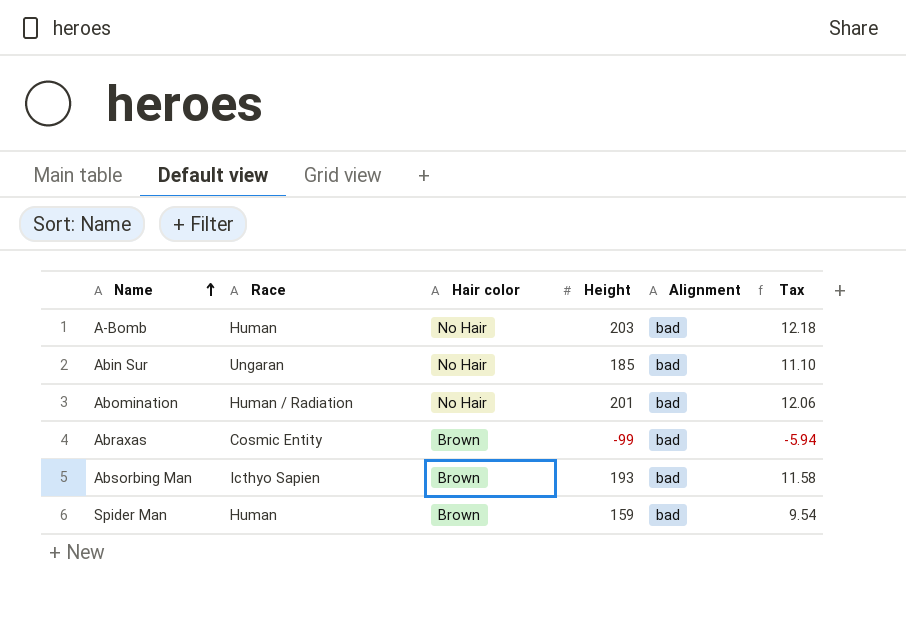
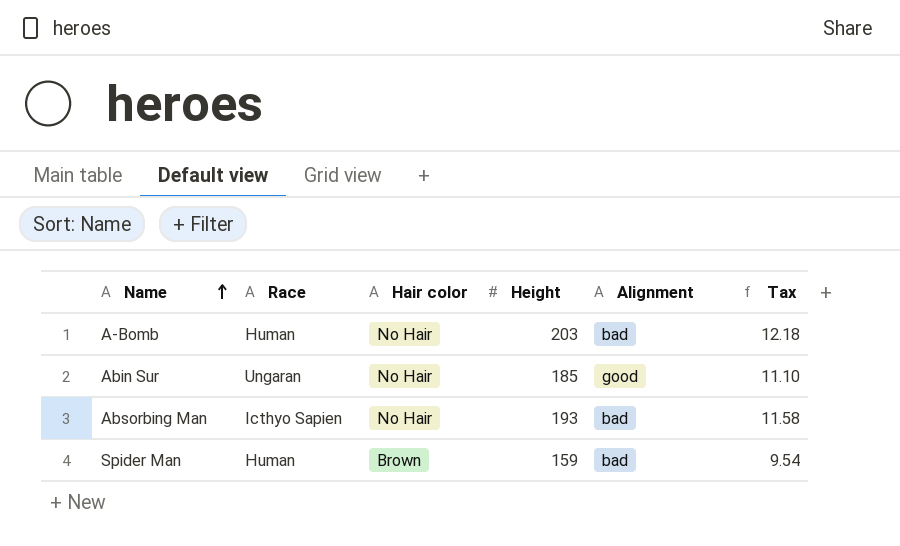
row Abomination: Human / Radiation | No Hair | 201 | bad | 12.06 -> none
row Abraxas: Cosmic Entity | Brown | -99 | bad | -5.94 -> none
Abin Sur | Alignment: bad -> good
Absorbing Man | Hair color: Brown -> No Hair

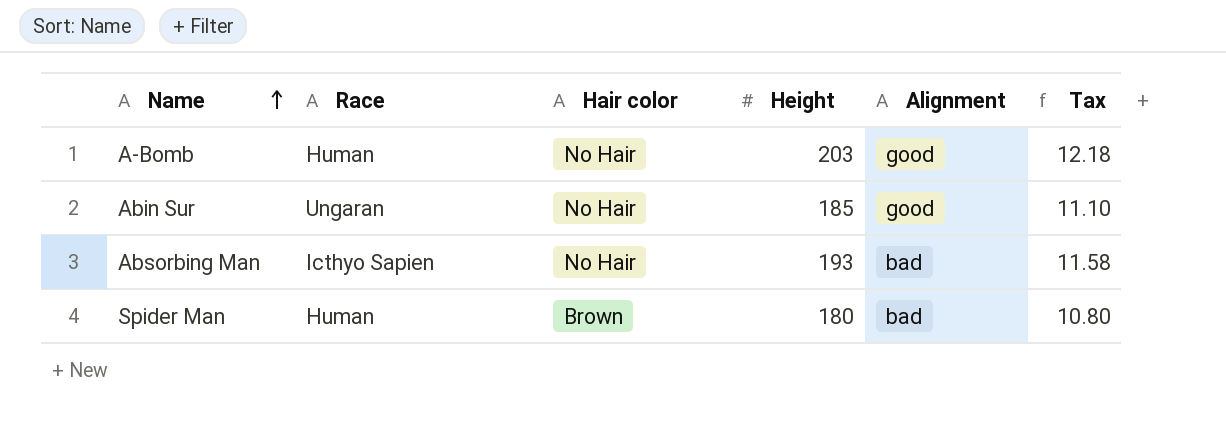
A-Bomb | Alignment: bad -> good
Spider Man | Height: 159 -> 180
Spider Man | Tax: 9.54 -> 10.80

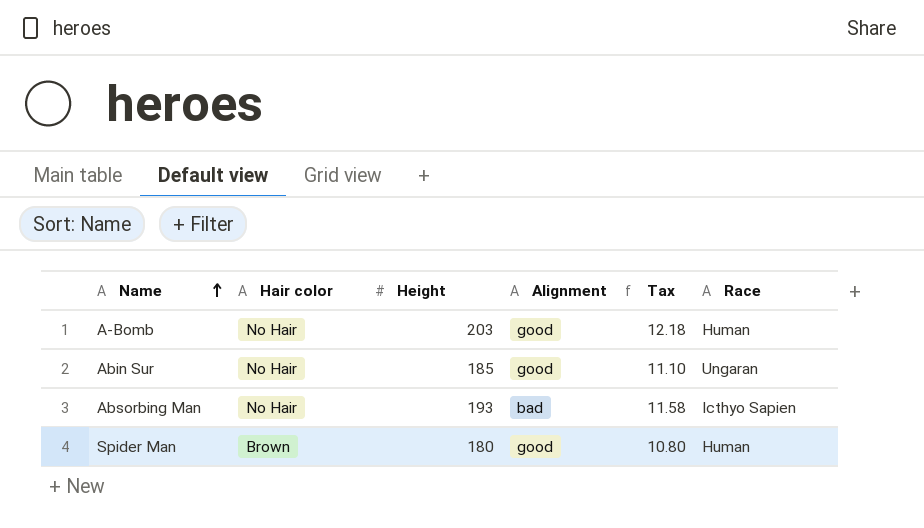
column Race | position: 2 -> 6
Spider Man | Alignment: bad -> good

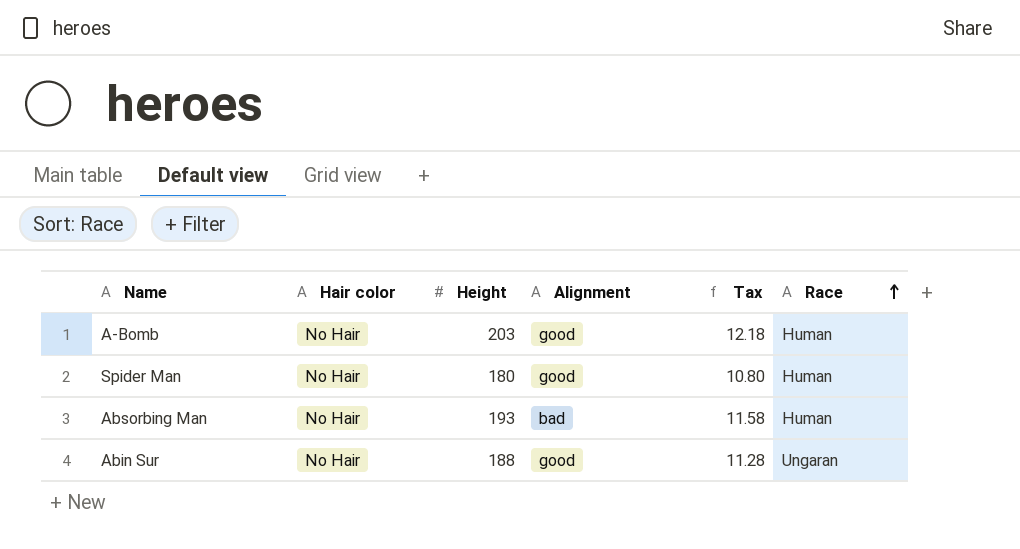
row order: Name ascending -> Race ascending
Spider Man | Hair color: Brown -> No Hair
Absorbing Man | Race: Icthyo Sapien -> Human
Abin Sur | Height: 185 -> 188
Abin Sur | Tax: 11.10 -> 11.28

